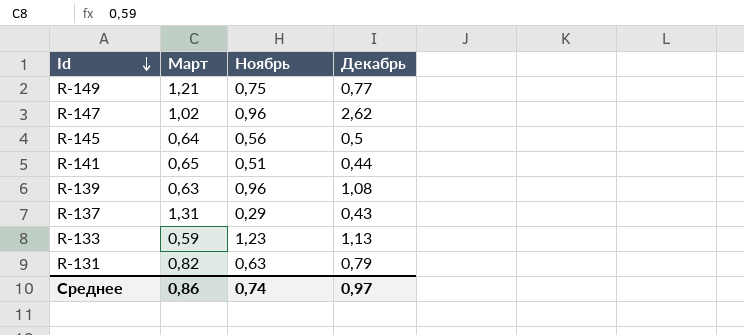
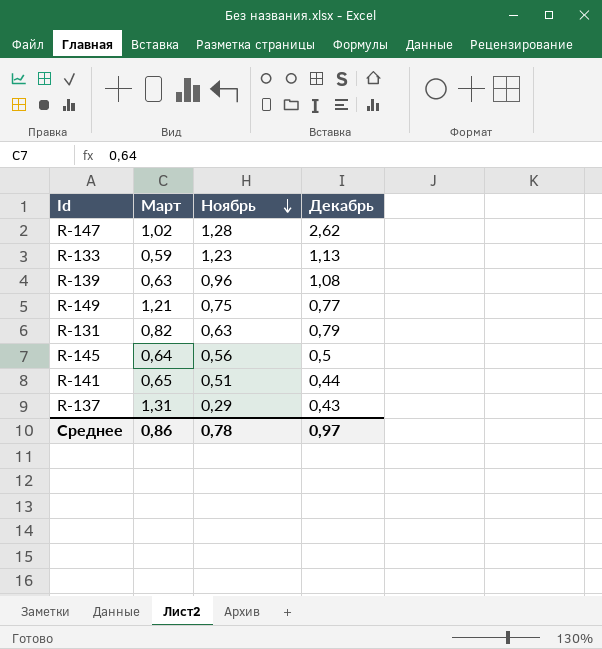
row order: Id descending -> Ноябрь descending
R-147 | Ноябрь: 0,96 -> 1,28
Среднее | Ноябрь: 0,74 -> 0,78

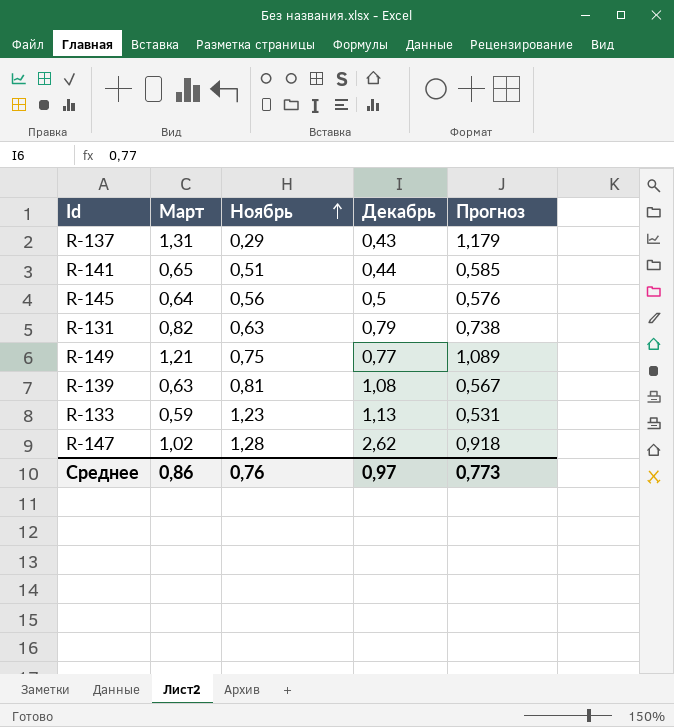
row order: Ноябрь descending -> Ноябрь ascending
column Прогноз | formula: none -> [Март] * 0,9
R-139 | Ноябрь: 0,96 -> 0,81
Среднее | Ноябрь: 0,78 -> 0,76

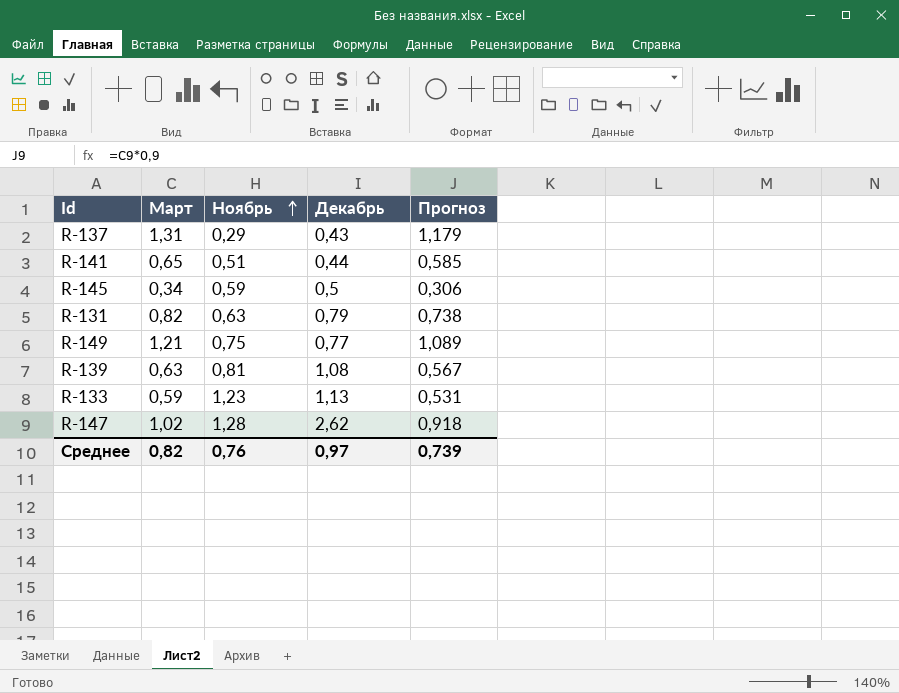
R-145 | Март: 0,64 -> 0,34
R-145 | Ноябрь: 0,56 -> 0,59
R-145 | Прогноз: 0,576 -> 0,306
Среднее | Март: 0,86 -> 0,82
Среднее | Прогноз: 0,773 -> 0,739

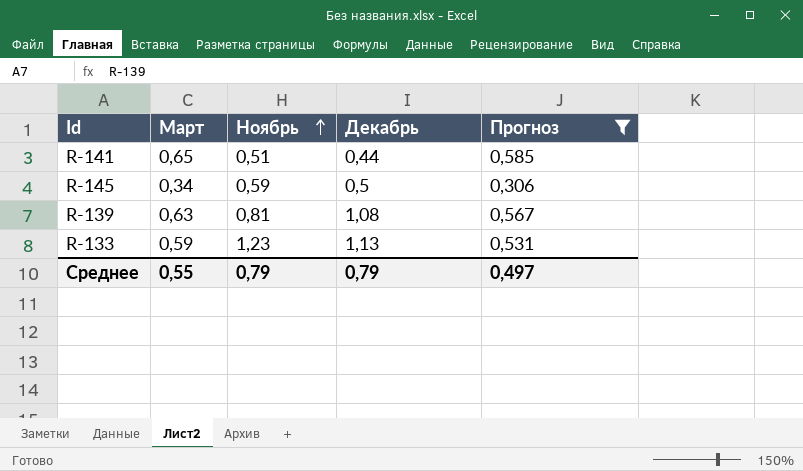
filter: none -> Прогноз <= 0,585
Среднее | Март: 0,82 -> 0,55
Среднее | Ноябрь: 0,76 -> 0,79
Среднее | Декабрь: 0,97 -> 0,79
Среднее | Прогноз: 0,739 -> 0,497

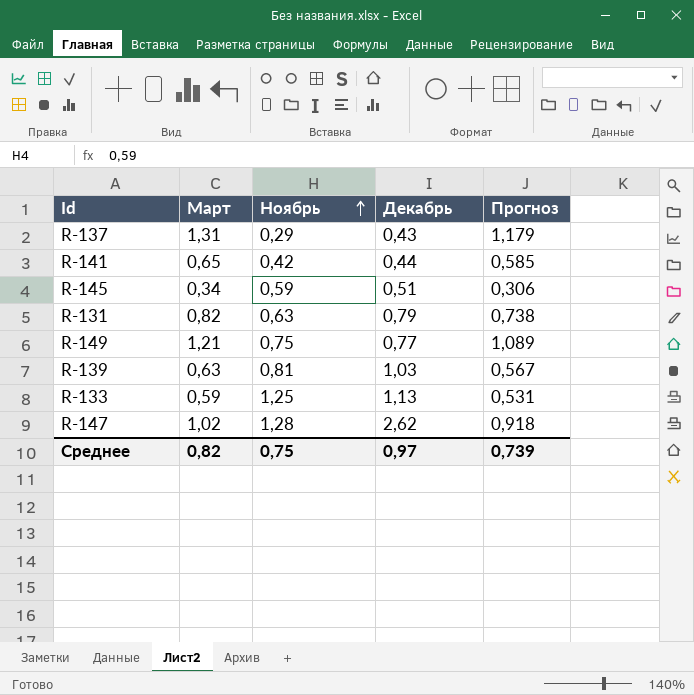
filter: Прогноз <= 0,585 -> none
R-141 | Ноябрь: 0,51 -> 0,42
R-145 | Декабрь: 0,5 -> 0,51
R-139 | Декабрь: 1,08 -> 1,03
R-133 | Ноябрь: 1,23 -> 1,25
Среднее | Март: 0,55 -> 0,82
Среднее | Ноябрь: 0,79 -> 0,75
Среднее | Декабрь: 0,79 -> 0,97
Среднее | Прогноз: 0,497 -> 0,739

